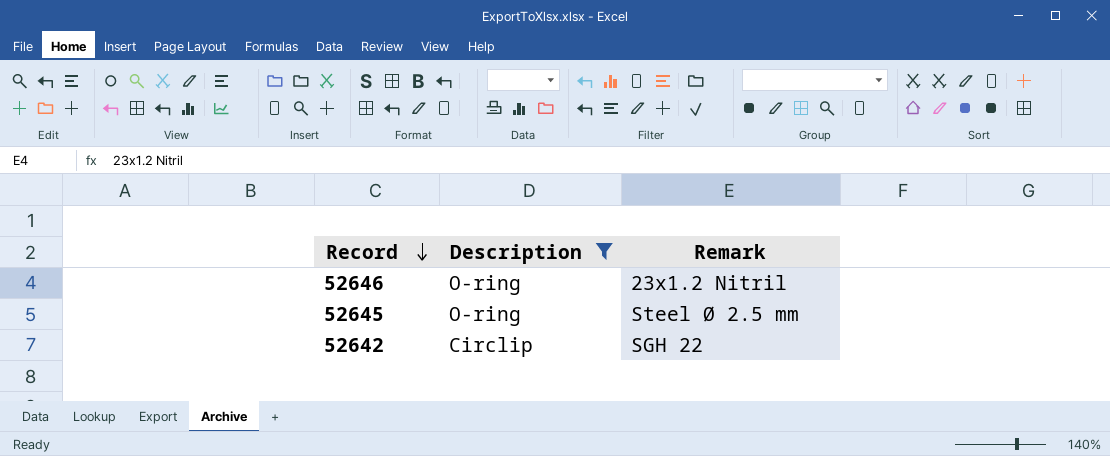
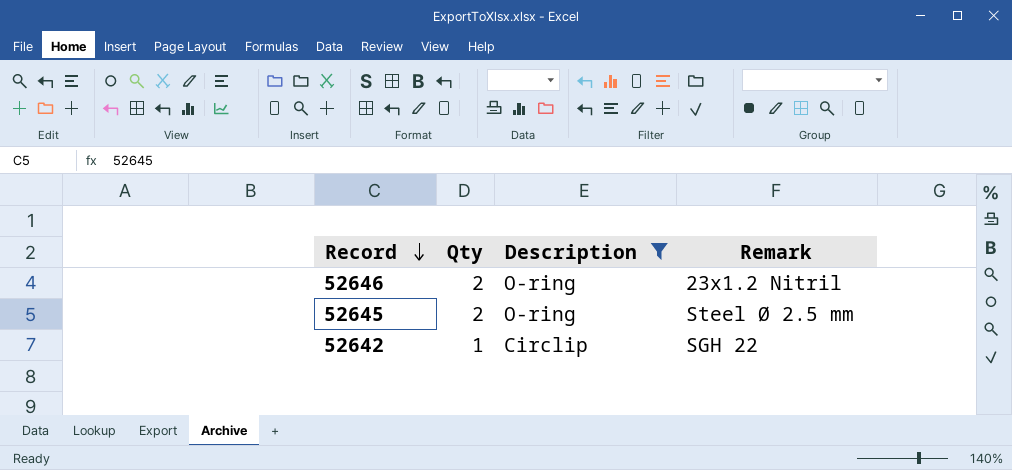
column Qty | position: none -> 2

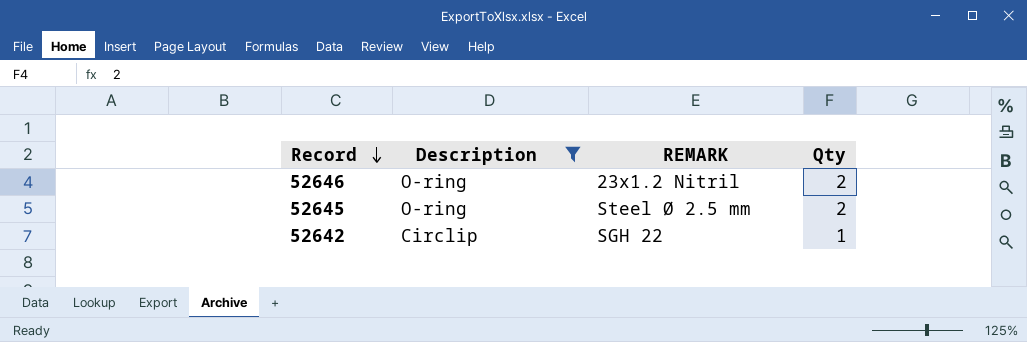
column name: Remark -> REMARK
column Qty | position: 2 -> 4

